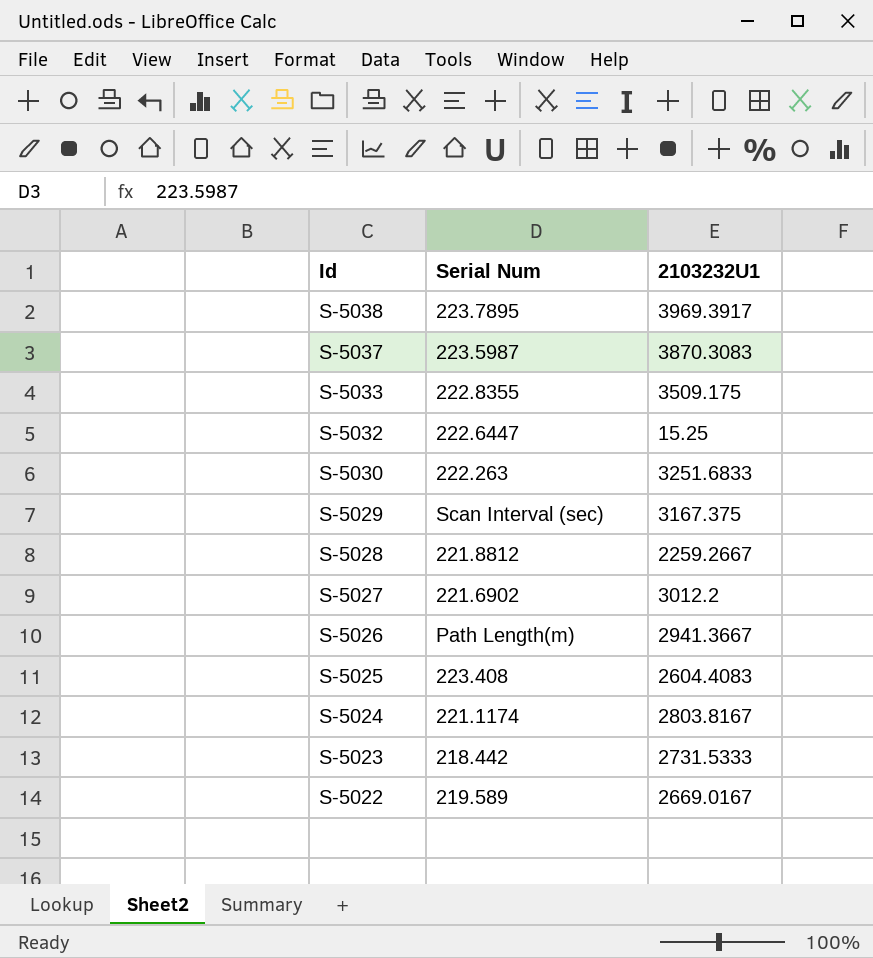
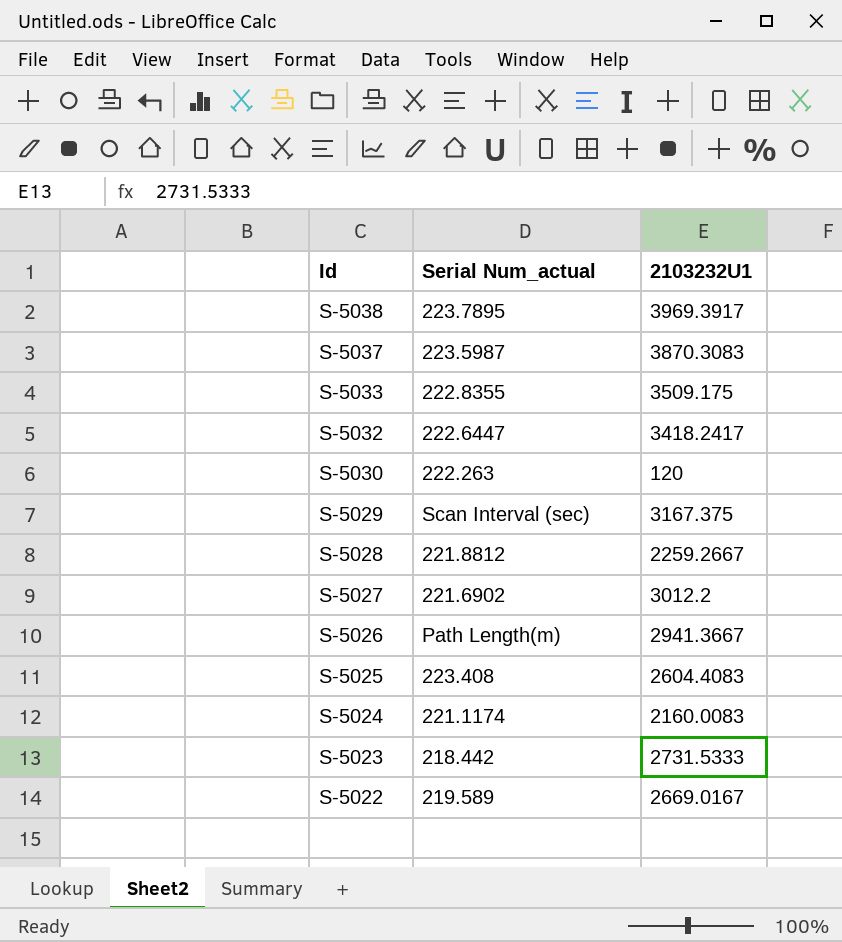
column name: Serial Num -> Serial Num_actual
S-5032 | 2103232U1: 15.25 -> 3418.2417
S-5030 | 2103232U1: 3251.6833 -> 120
S-5024 | 2103232U1: 2803.8167 -> 2160.0083

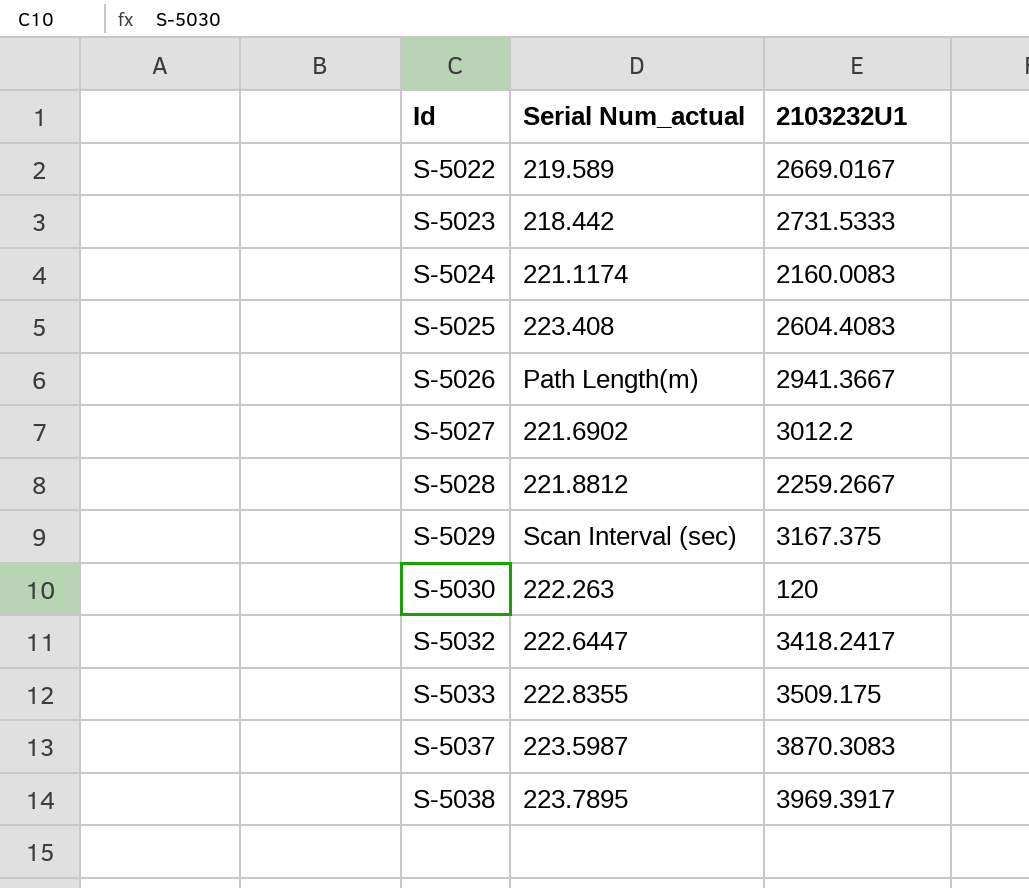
row order: Id descending -> Id ascending

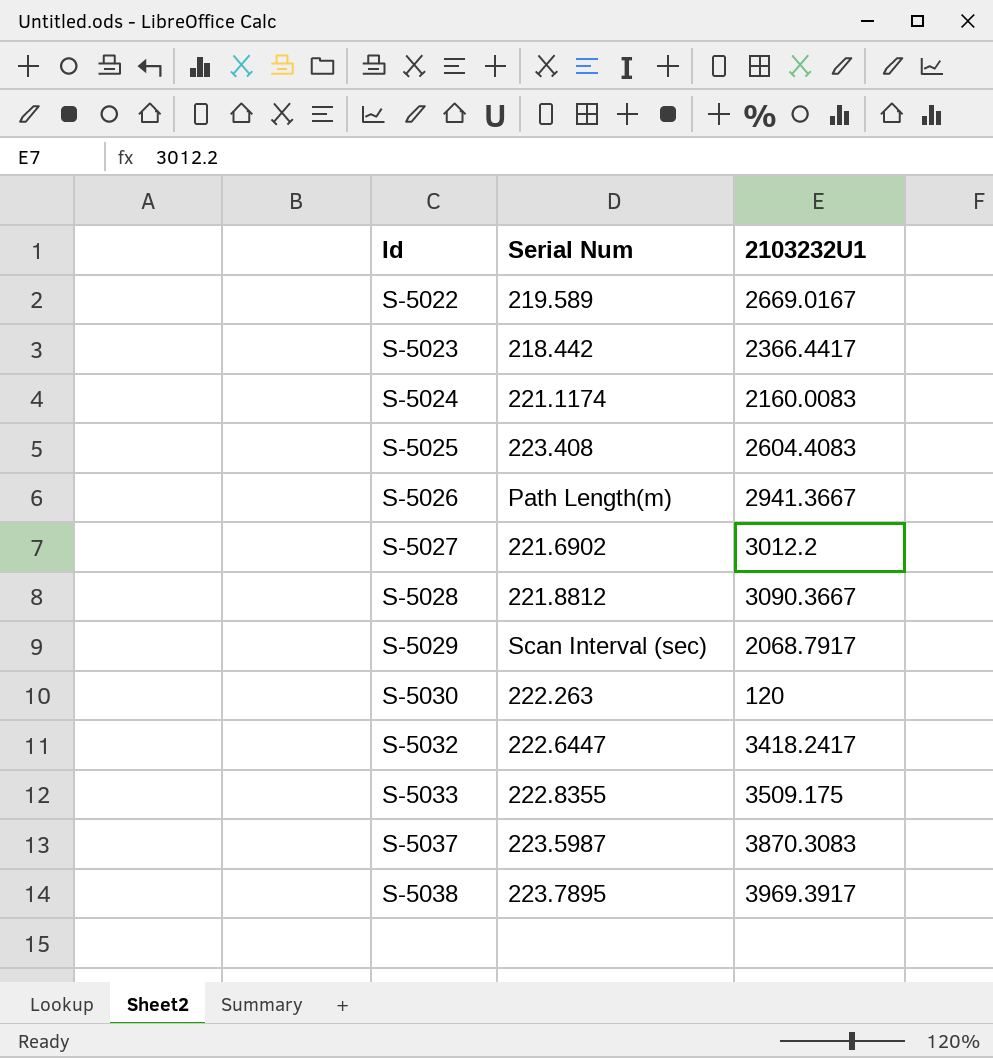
column name: Serial Num_actual -> Serial Num
S-5023 | 2103232U1: 2731.5333 -> 2366.4417
S-5028 | 2103232U1: 2259.2667 -> 3090.3667
S-5029 | 2103232U1: 3167.375 -> 2068.7917

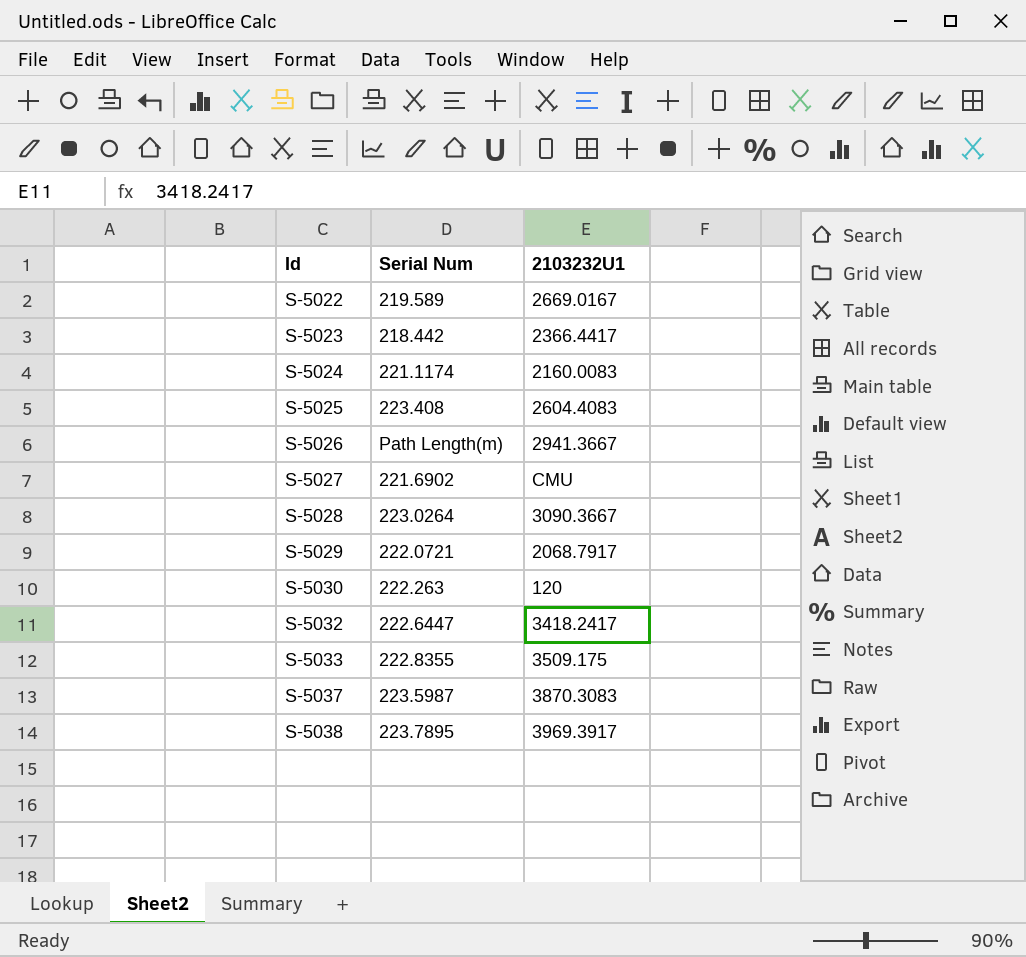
S-5027 | 2103232U1: 3012.2 -> CMU
S-5028 | Serial Num: 221.8812 -> 223.0264
S-5029 | Serial Num: Scan Interval (sec) -> 222.0721

